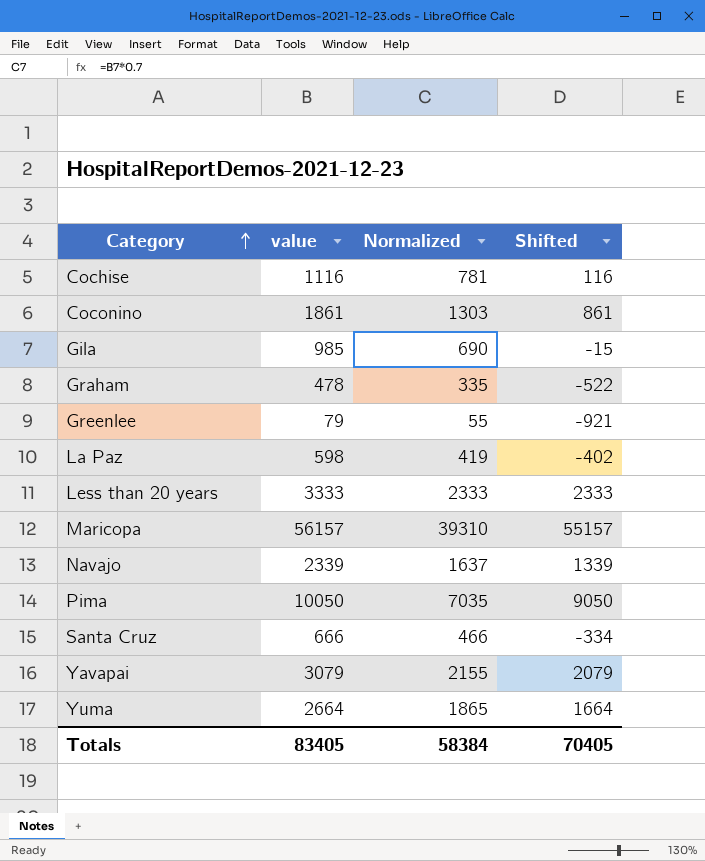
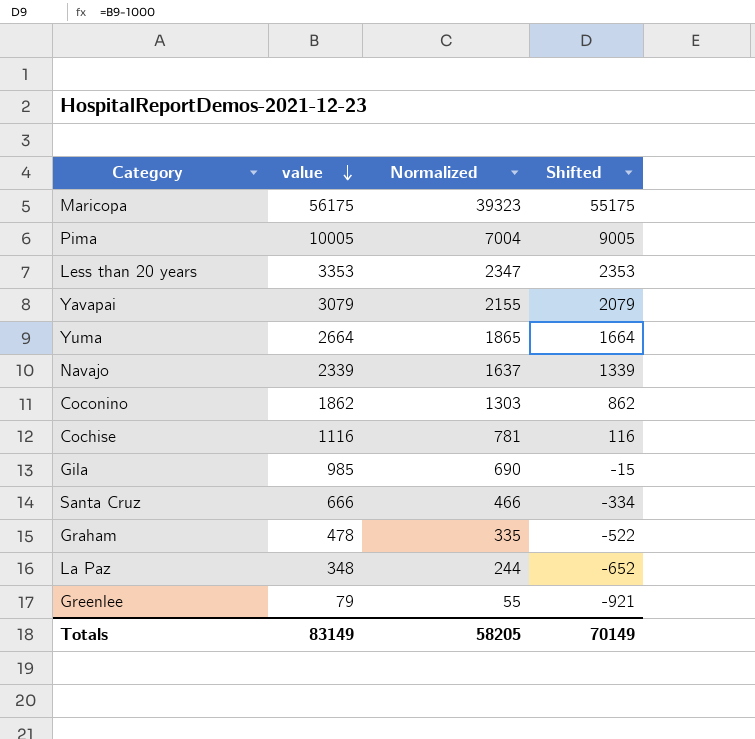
row order: Category ascending -> value descending
Maricopa | value: 56157 -> 56175
Maricopa | Normalized: 39310 -> 39323
Maricopa | Shifted: 55157 -> 55175
Pima | value: 10050 -> 10005
Pima | Normalized: 7035 -> 7004
Pima | Shifted: 9050 -> 9005
Less than 20 years | value: 3333 -> 3353
Less than 20 years | Normalized: 2333 -> 2347
Less than 20 years | Shifted: 2333 -> 2353
Coconino | value: 1861 -> 1862
Coconino | Shifted: 861 -> 862
La Paz | value: 598 -> 348
La Paz | Normalized: 419 -> 244
La Paz | Shifted: -402 -> -652
Totals | value: 83405 -> 83149
Totals | Normalized: 58384 -> 58205
Totals | Shifted: 70405 -> 70149

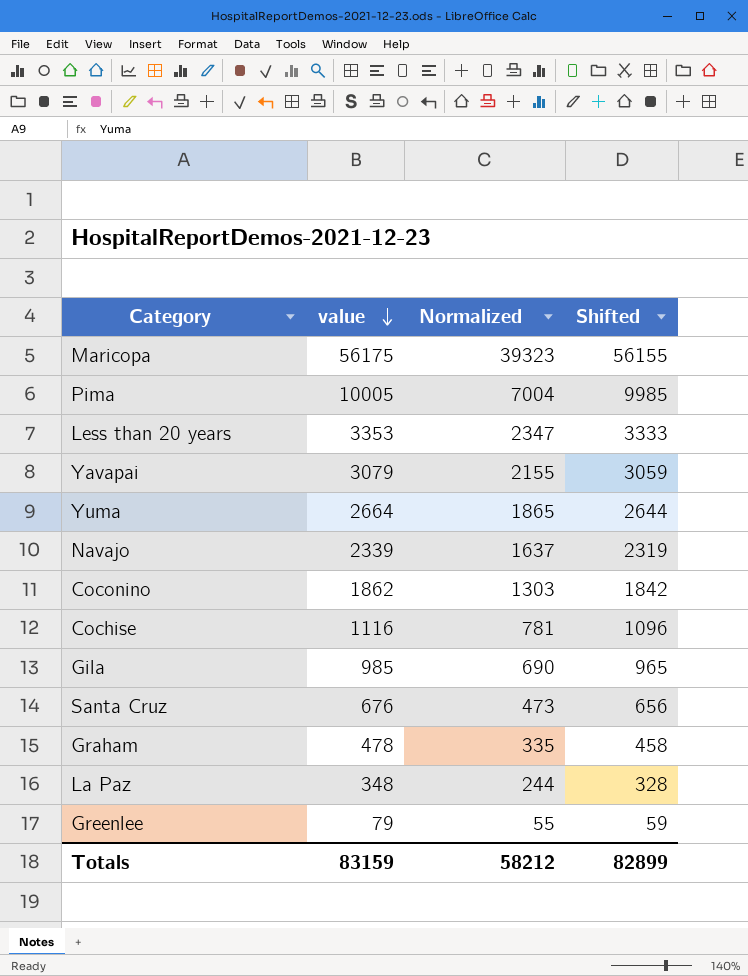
column Shifted | formula: [value] - 1000 -> [value] - 20
Santa Cruz | value: 666 -> 676
Santa Cruz | Normalized: 466 -> 473
Totals | value: 83149 -> 83159
Totals | Normalized: 58205 -> 58212
Totals | Shifted: 70149 -> 82899

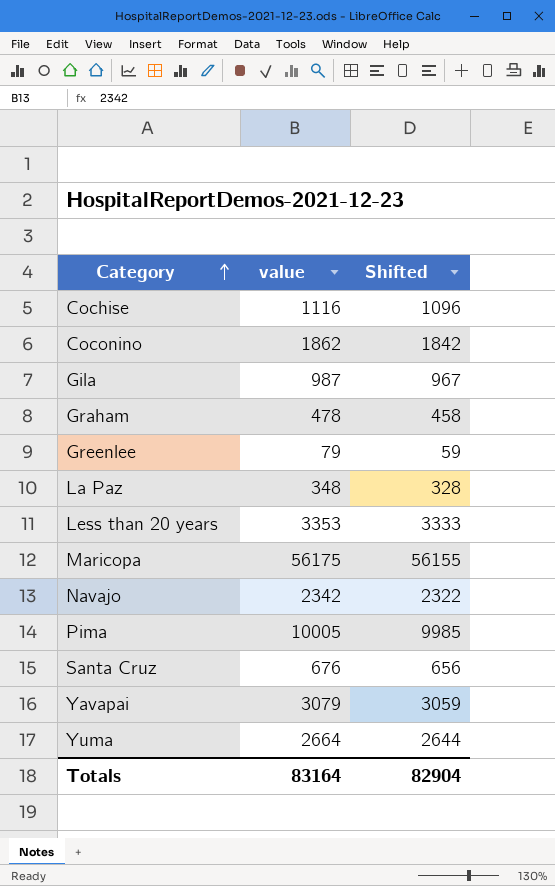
row order: value descending -> Category ascending
column Normalized | formula: [value] * 0.7 -> none
Gila | value: 985 -> 987
Gila | Shifted: 965 -> 967
Navajo | value: 2339 -> 2342
Navajo | Shifted: 2319 -> 2322
Totals | value: 83159 -> 83164
Totals | Shifted: 82899 -> 82904

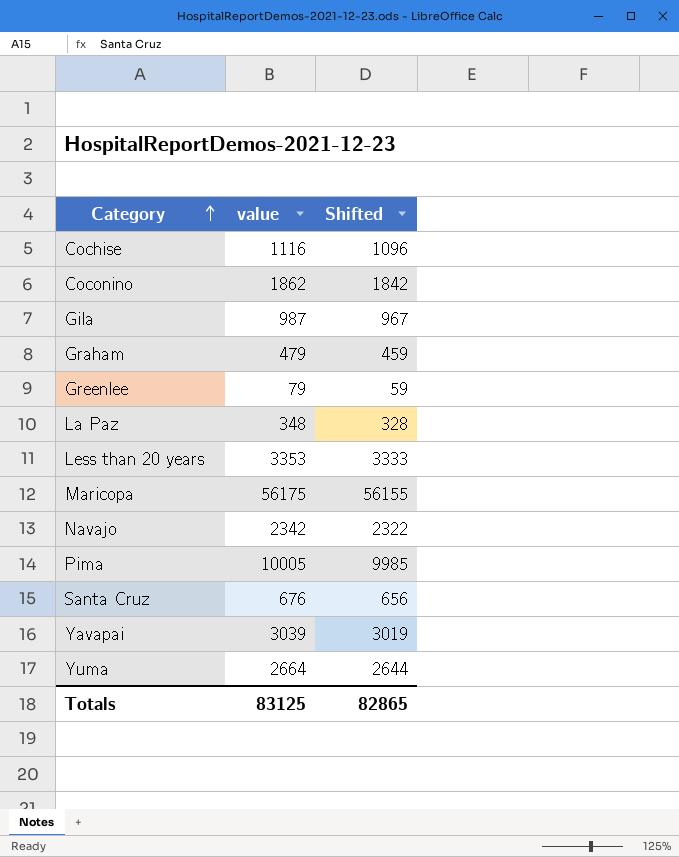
Graham | value: 478 -> 479
Graham | Shifted: 458 -> 459
Yavapai | value: 3079 -> 3039
Yavapai | Shifted: 3059 -> 3019
Totals | value: 83164 -> 83125
Totals | Shifted: 82904 -> 82865

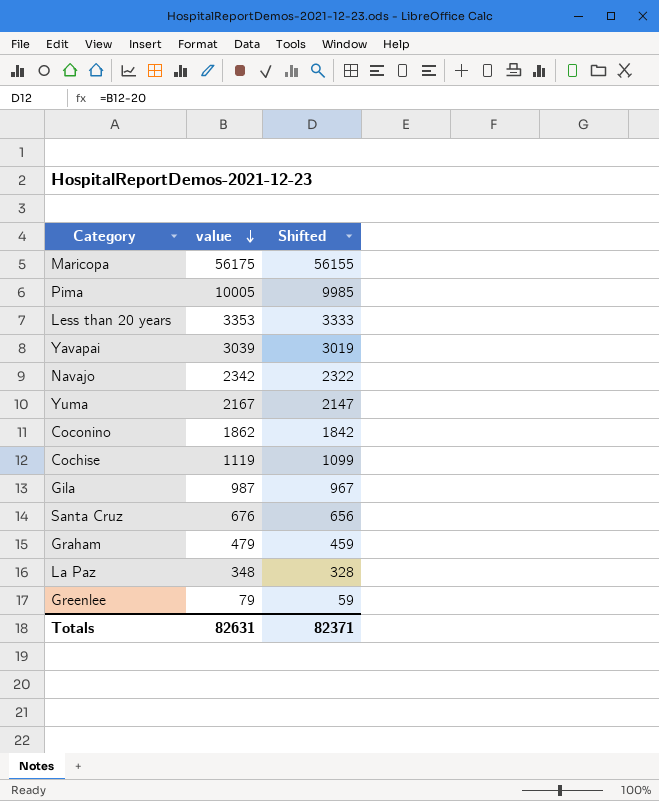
row order: Category ascending -> value descending
Yuma | value: 2664 -> 2167
Yuma | Shifted: 2644 -> 2147
Cochise | value: 1116 -> 1119
Cochise | Shifted: 1096 -> 1099
Totals | value: 83125 -> 82631
Totals | Shifted: 82865 -> 82371

